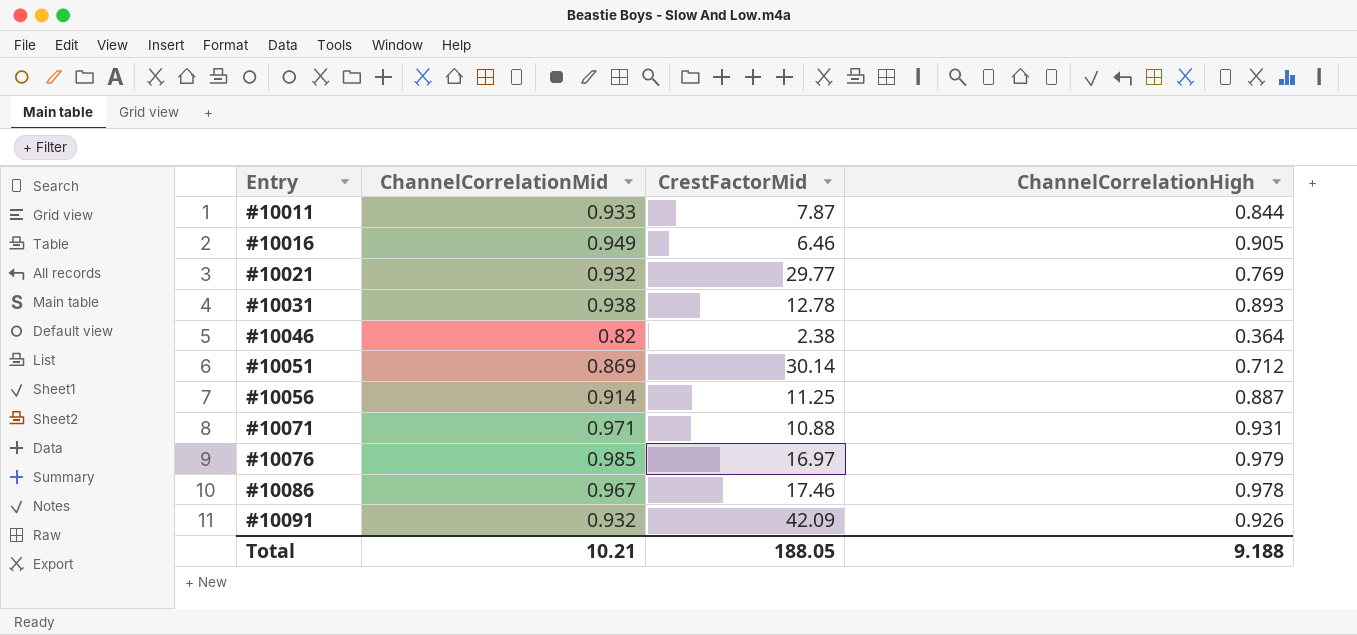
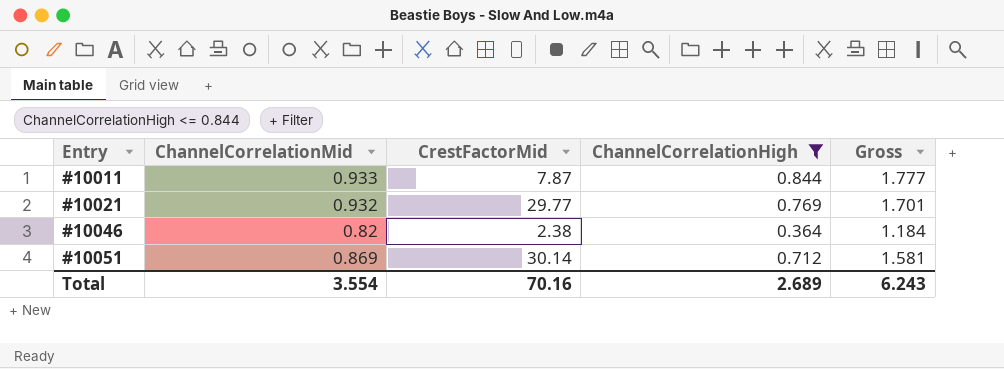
filter: none -> ChannelCorrelationHigh <= 0.844
column Gross | formula: none -> [ChannelCorrelationMid] + [ChannelCorrelationHigh]
Total | ChannelCorrelationMid: 10.21 -> 3.554
Total | CrestFactorMid: 188.05 -> 70.16
Total | ChannelCorrelationHigh: 9.188 -> 2.689

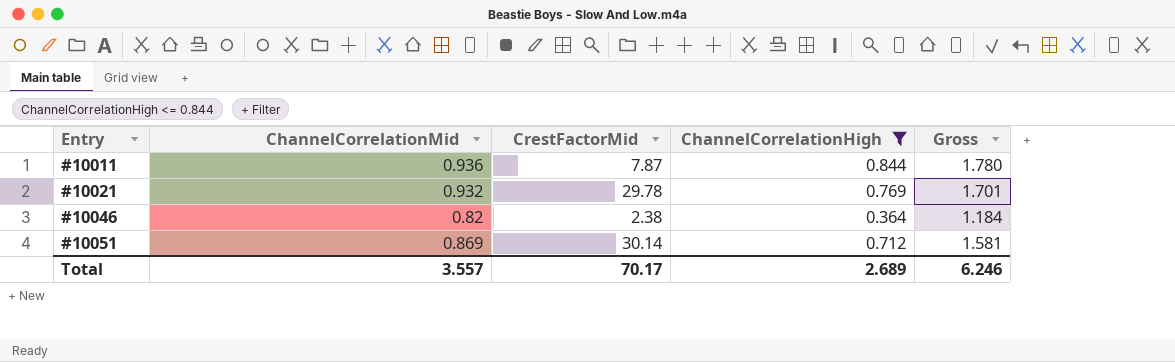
#10011 | ChannelCorrelationMid: 0.933 -> 0.936
#10011 | Gross: 1.777 -> 1.780
#10021 | CrestFactorMid: 29.77 -> 29.78
Total | ChannelCorrelationMid: 3.554 -> 3.557
Total | CrestFactorMid: 70.16 -> 70.17
Total | Gross: 6.243 -> 6.246

